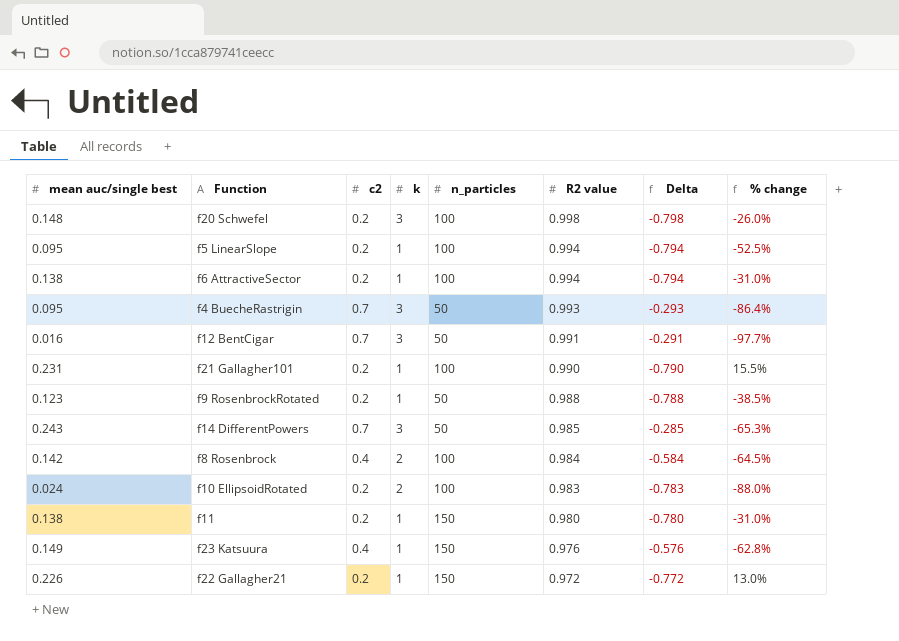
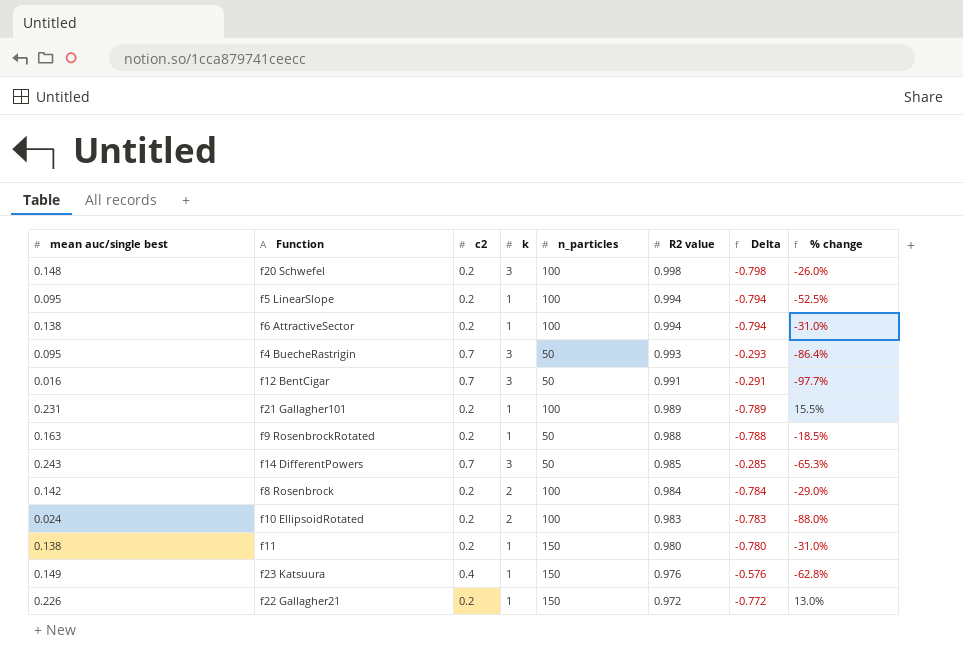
f21 Gallagher101 | R2 value: 0.990 -> 0.989
f21 Gallagher101 | Delta: -0.790 -> -0.789
f9 RosenbrockRotated | mean auc/single best: 0.123 -> 0.163
f9 RosenbrockRotated | % change: -38.5% -> -18.5%
f8 Rosenbrock | c2: 0.4 -> 0.2
f8 Rosenbrock | Delta: -0.584 -> -0.784
f8 Rosenbrock | % change: -64.5% -> -29.0%

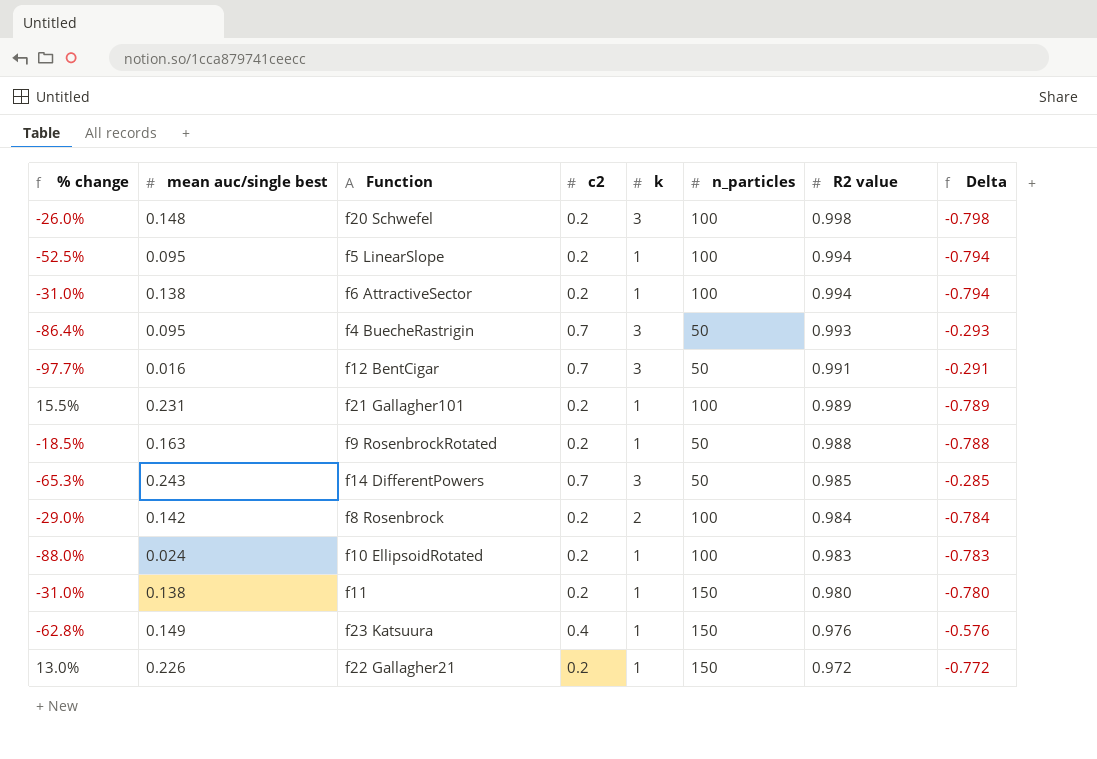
column % change | position: 8 -> 1
f10 EllipsoidRotated | k: 2 -> 1

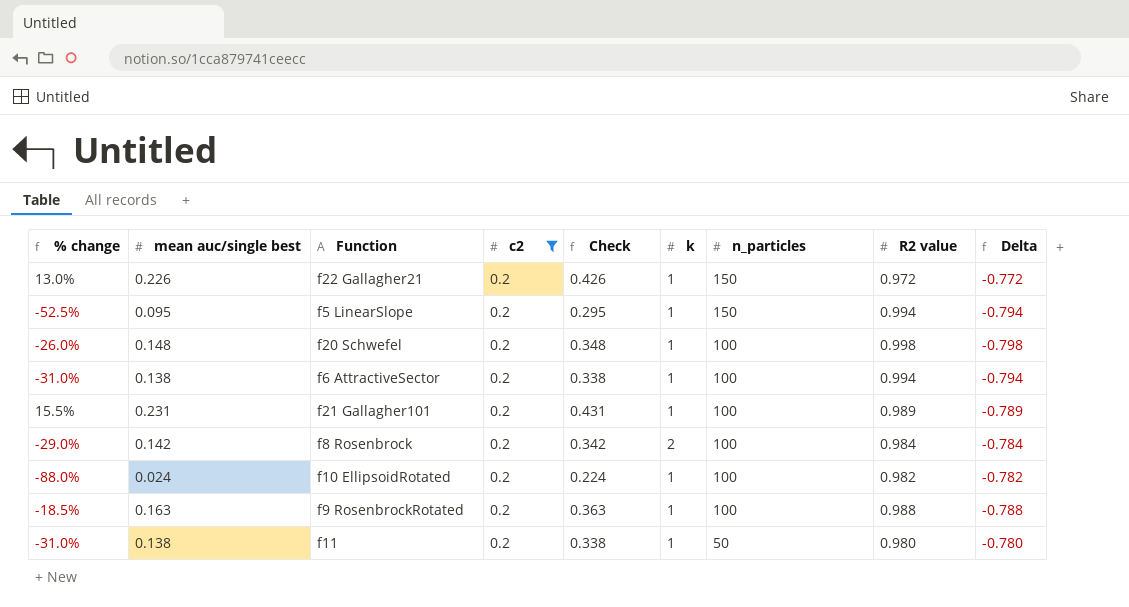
filter: none -> c2 = 0.2
row order: R2 value descending -> n_particles descending
column Check | formula: none -> [mean auc/single best] + [c2]
f5 LinearSlope | n_particles: 100 -> 150
f20 Schwefel | k: 3 -> 1
f10 EllipsoidRotated | R2 value: 0.983 -> 0.982
f10 EllipsoidRotated | Delta: -0.783 -> -0.782
f9 RosenbrockRotated | n_particles: 50 -> 100
f11 | n_particles: 150 -> 50

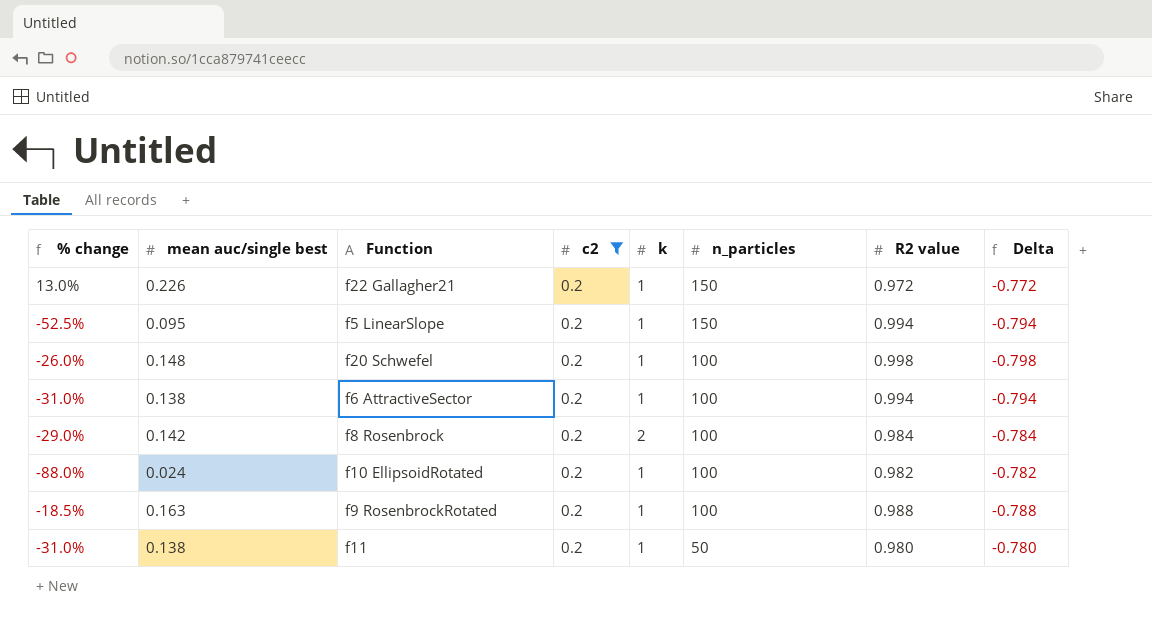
column Check | formula: [mean auc/single best] + [c2] -> none
row f21 Gallagher101: 15.5% | 0.231 | 0.2 | 0.431 | 1 | 100 | 0.989 | -0.789 -> none

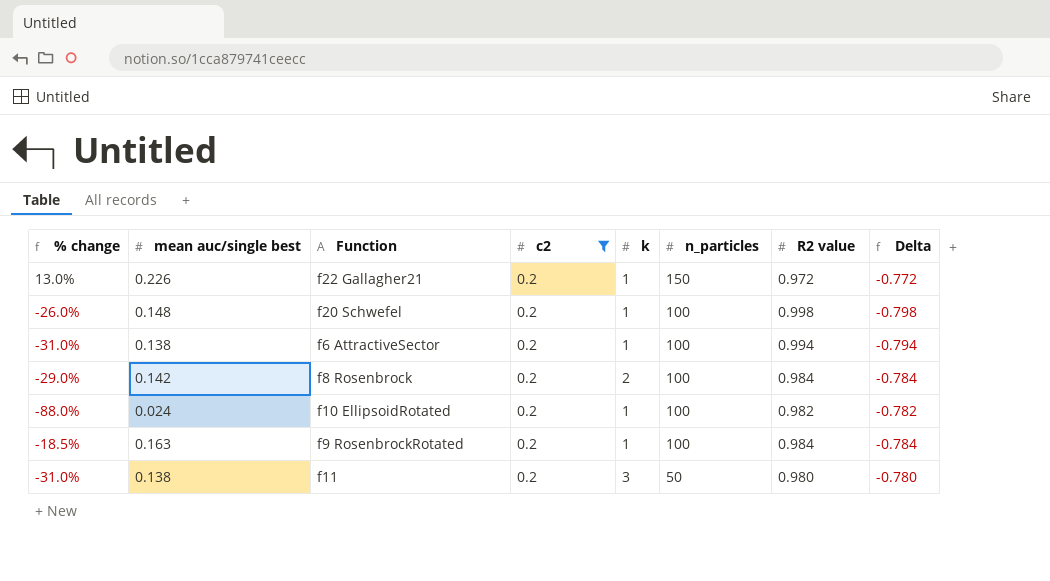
row f5 LinearSlope: -52.5% | 0.095 | 0.2 | 1 | 150 | 0.994 | -0.794 -> none
f9 RosenbrockRotated | R2 value: 0.988 -> 0.984
f9 RosenbrockRotated | Delta: -0.788 -> -0.784
f11 | k: 1 -> 3

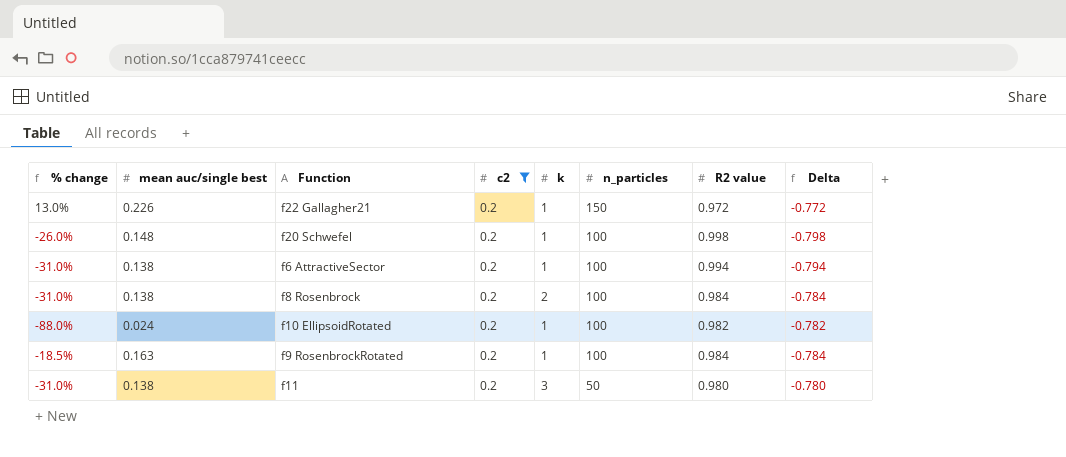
f8 Rosenbrock | % change: -29.0% -> -31.0%
f8 Rosenbrock | mean auc/single best: 0.142 -> 0.138

